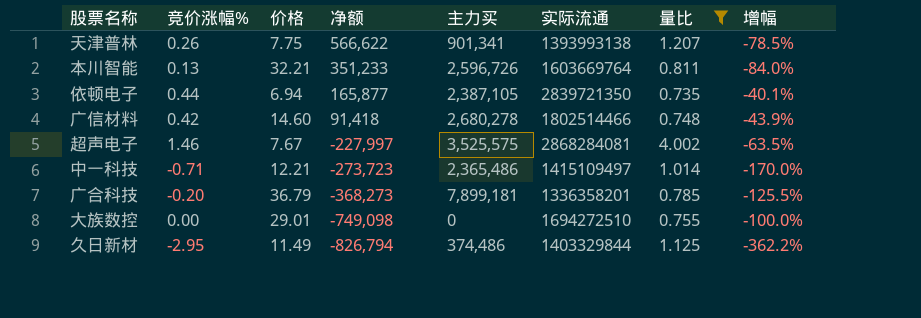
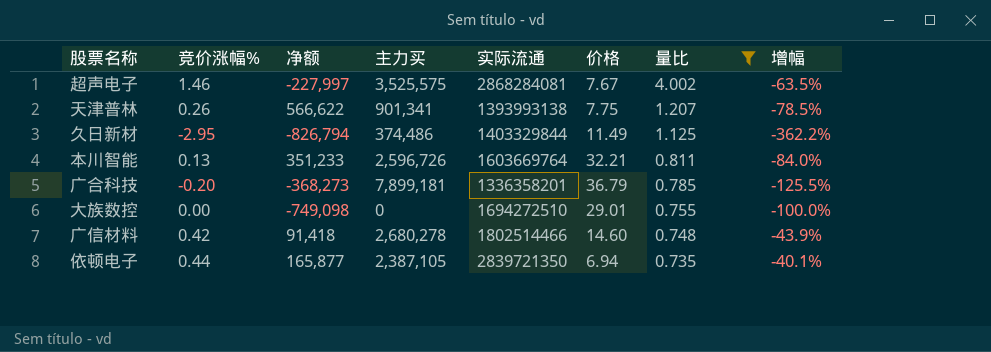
row order: 净额 descending -> 量比 descending
column 价格 | position: 3 -> 6
row 中一科技: -0.71 | 12.21 | -273,723 | 2,365,486 | 1415109497 | 1.014 | -170.0% -> none

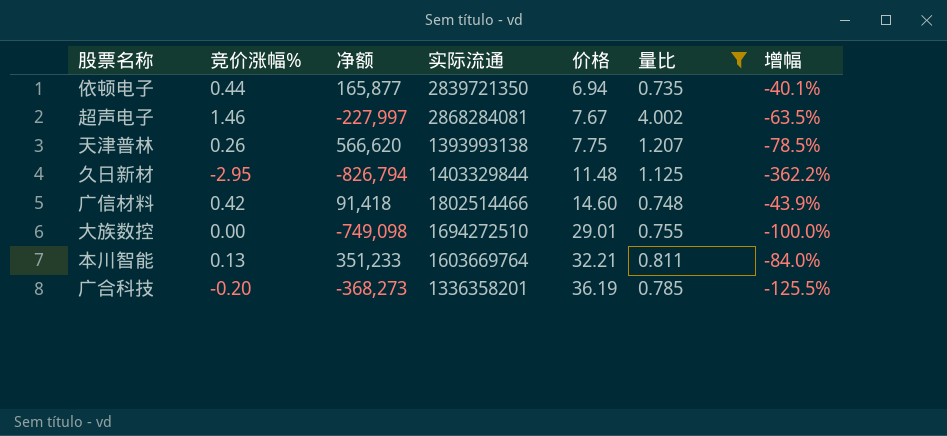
row order: 量比 descending -> 价格 ascending
column 主力买 | position: 4 -> none
天津普林 | 净额: 566,622 -> 566,620
久日新材 | 价格: 11.49 -> 11.48
广合科技 | 价格: 36.79 -> 36.19

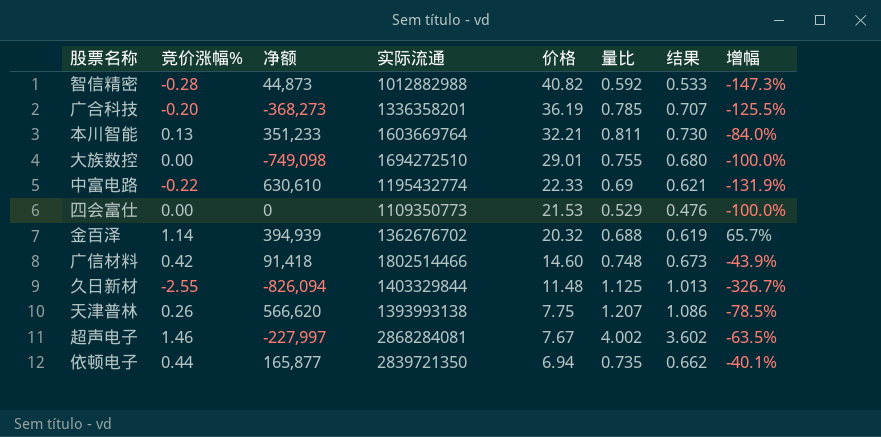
filter: 量比 >= 0.735 -> none
row order: 价格 ascending -> 价格 descending
column 结果 | formula: none -> [量比] * 0.9
久日新材 | 竞价涨幅%: -2.95 -> -2.55
久日新材 | 净额: -826,794 -> -826,094
久日新材 | 增幅: -362.2% -> -326.7%

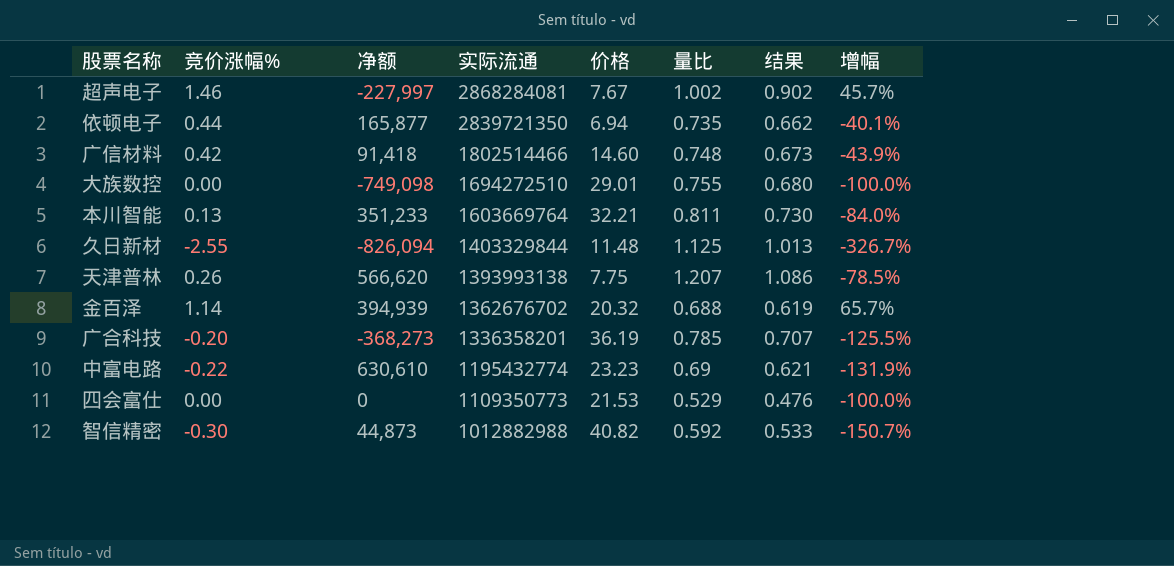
row order: 价格 descending -> 实际流通 descending
超声电子 | 量比: 4.002 -> 1.002
超声电子 | 结果: 3.602 -> 0.902
超声电子 | 增幅: -63.5% -> 45.7%
中富电路 | 价格: 22.33 -> 23.23
智信精密 | 竞价涨幅%: -0.28 -> -0.30
智信精密 | 增幅: -147.3% -> -150.7%

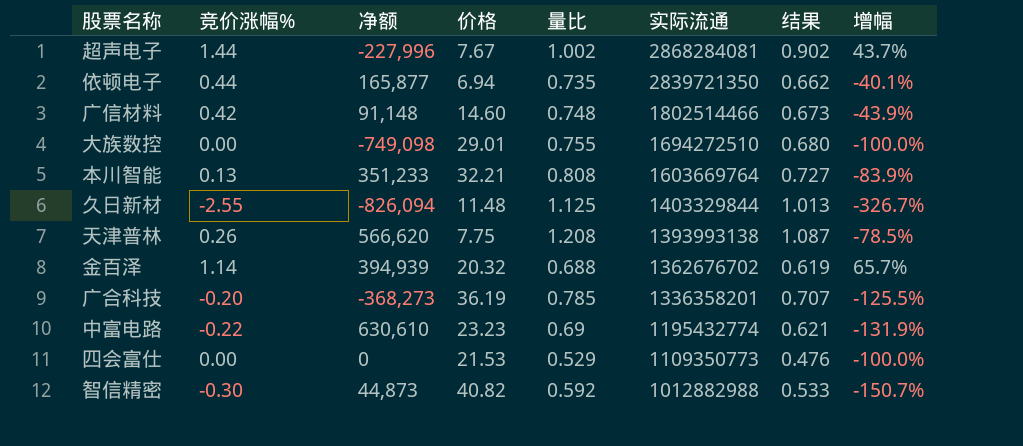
column 实际流通 | position: 4 -> 6
超声电子 | 竞价涨幅%: 1.46 -> 1.44
超声电子 | 净额: -227,997 -> -227,996
超声电子 | 增幅: 45.7% -> 43.7%
广信材料 | 净额: 91,418 -> 91,148
本川智能 | 量比: 0.811 -> 0.808
本川智能 | 结果: 0.730 -> 0.727
本川智能 | 增幅: -84.0% -> -83.9%
天津普林 | 量比: 1.207 -> 1.208
天津普林 | 结果: 1.086 -> 1.087

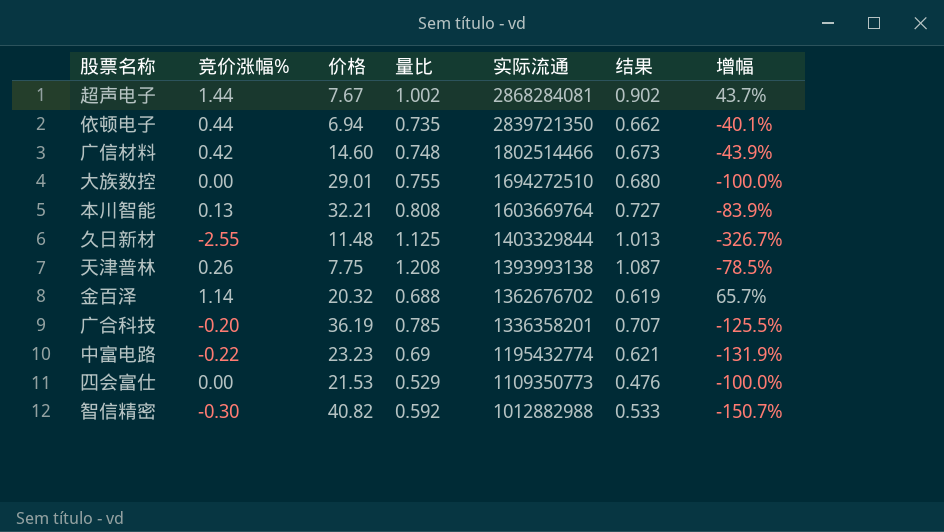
column 净额 | position: 3 -> none

